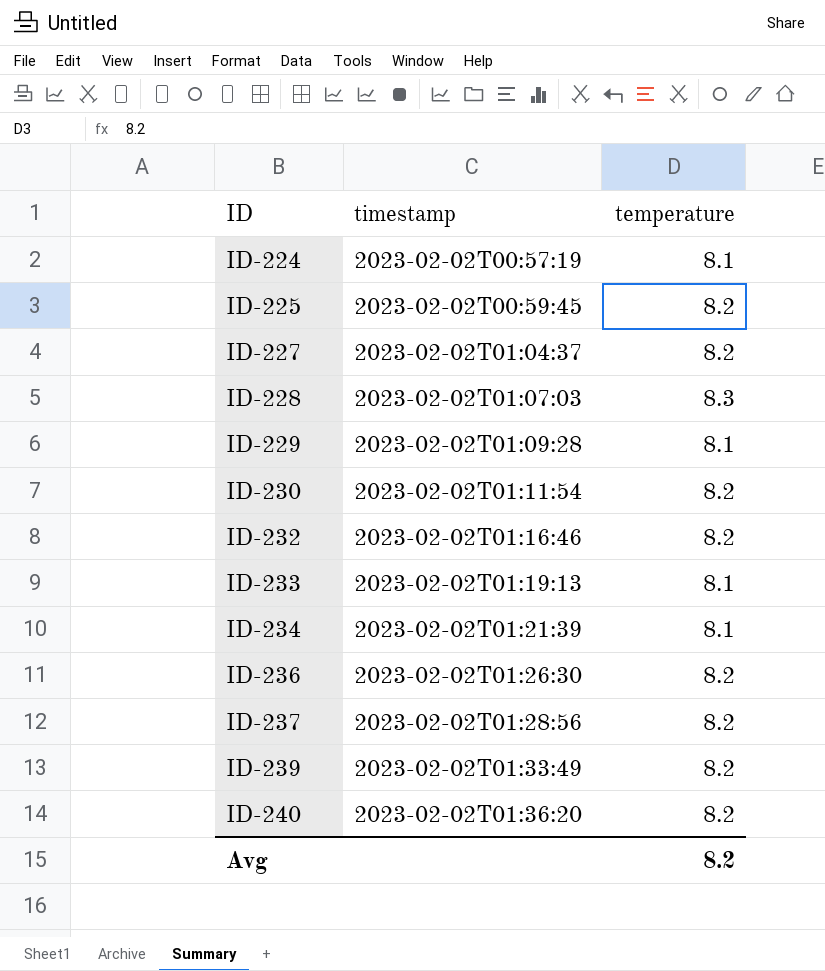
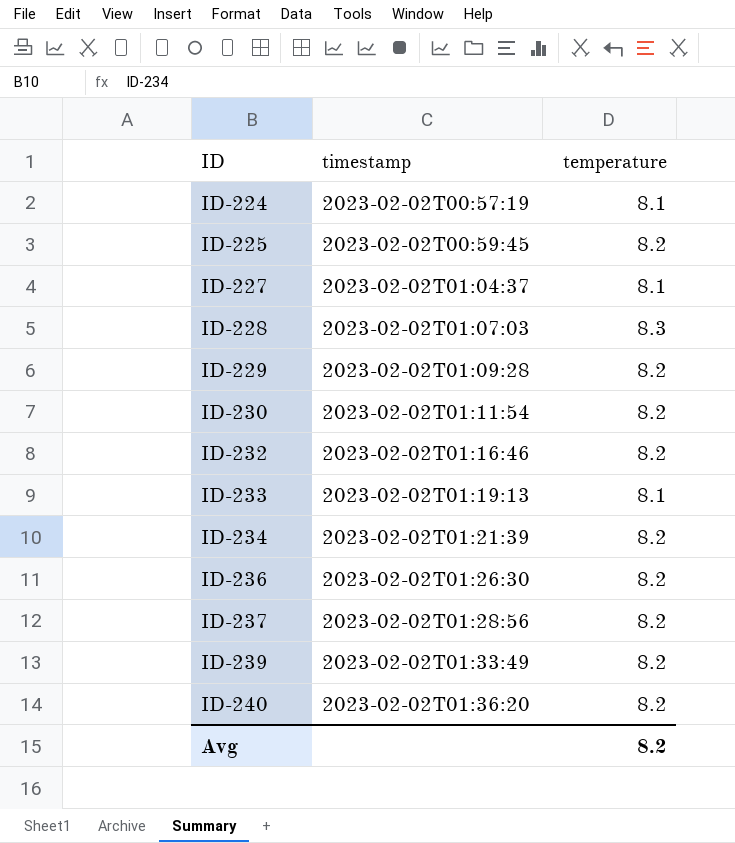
ID-227 | temperature: 8.2 -> 8.1
ID-229 | temperature: 8.1 -> 8.2
ID-234 | temperature: 8.1 -> 8.2

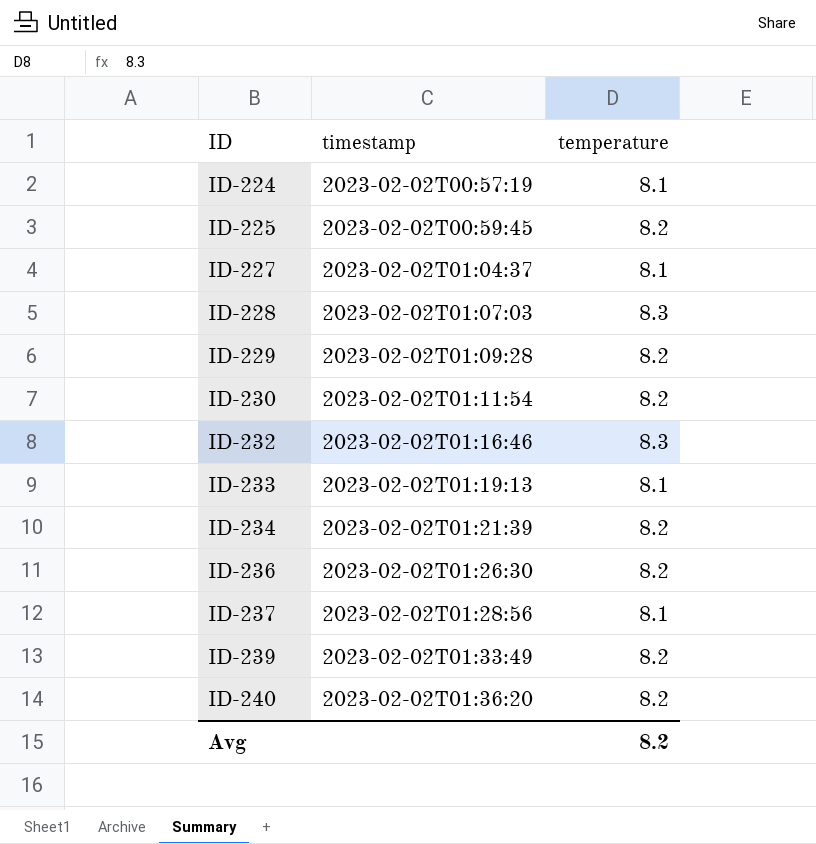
ID-232 | temperature: 8.2 -> 8.3
ID-237 | temperature: 8.2 -> 8.1

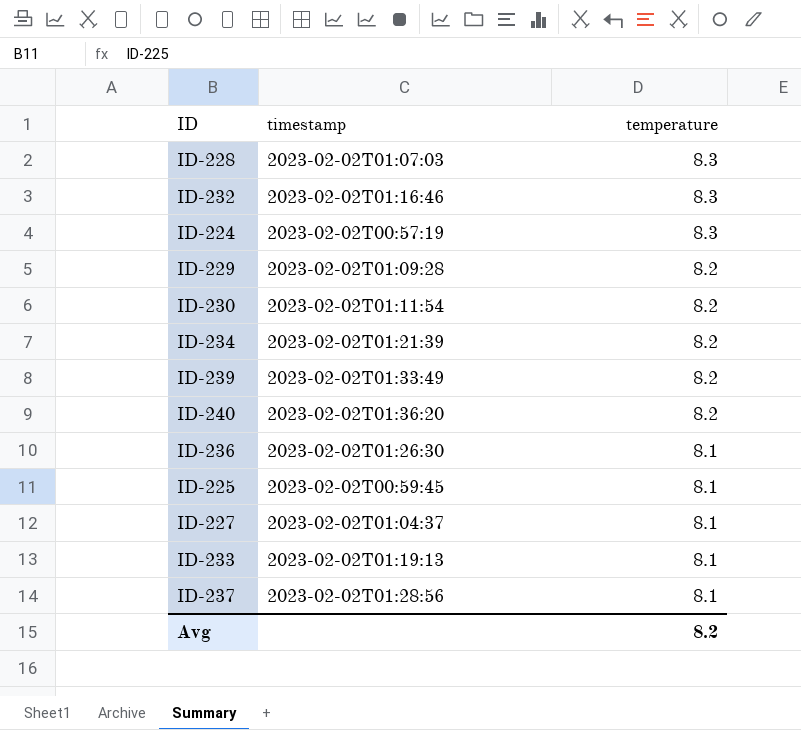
row order: ID ascending -> temperature descending
ID-224 | temperature: 8.1 -> 8.3
ID-236 | temperature: 8.2 -> 8.1
ID-225 | temperature: 8.2 -> 8.1

